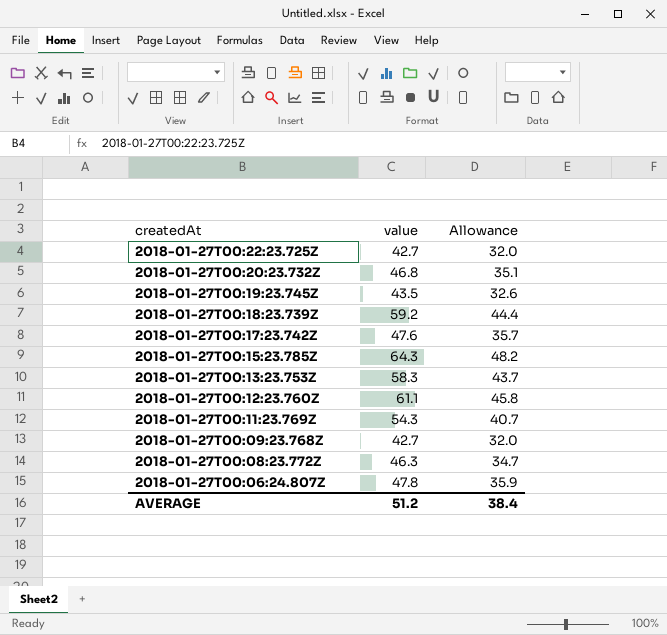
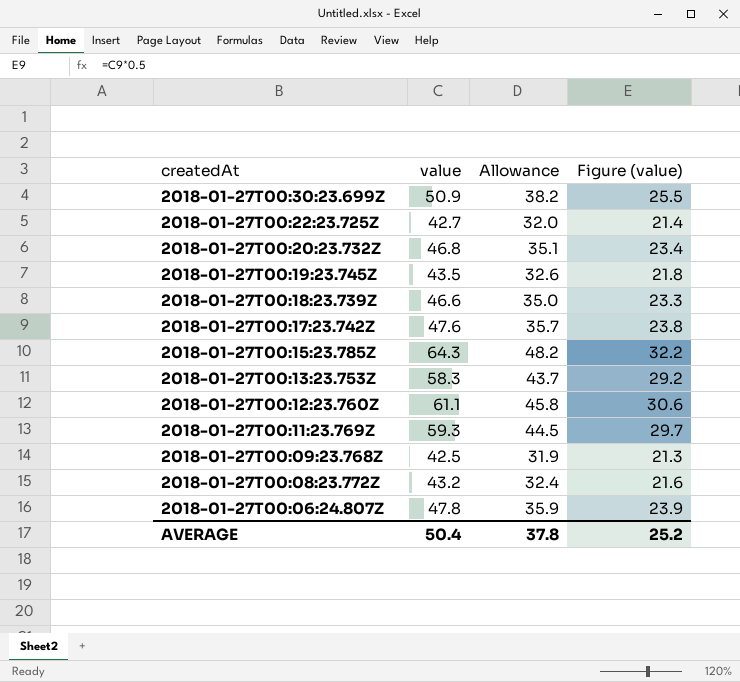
column Figure (value) | formula: none -> [value] * 0.5
row 2018-01-27T00:30:23.699Z: none -> 50.9 | 38.2 | 25.5
2018-01-27T00:18:23.739Z | value: 59.2 -> 46.6
2018-01-27T00:18:23.739Z | Allowance: 44.4 -> 35.0
2018-01-27T00:11:23.769Z | value: 54.3 -> 59.3
2018-01-27T00:11:23.769Z | Allowance: 40.7 -> 44.5
2018-01-27T00:09:23.768Z | value: 42.7 -> 42.5
2018-01-27T00:09:23.768Z | Allowance: 32.0 -> 31.9
2018-01-27T00:08:23.772Z | value: 46.3 -> 43.2
2018-01-27T00:08:23.772Z | Allowance: 34.7 -> 32.4
AVERAGE | value: 51.2 -> 50.4
AVERAGE | Allowance: 38.4 -> 37.8

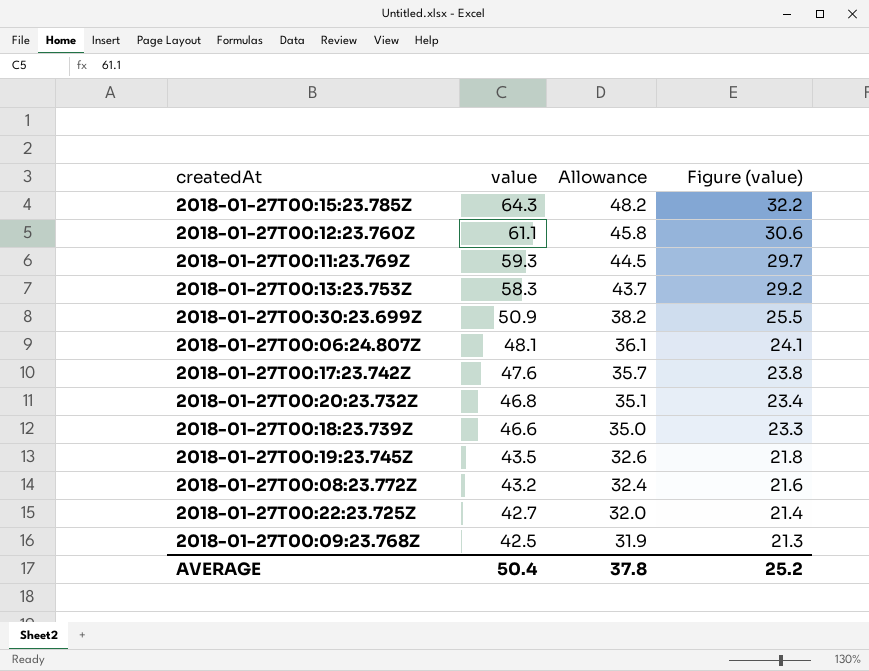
row order: createdAt descending -> value descending
2018-01-27T00:06:24.807Z | value: 47.8 -> 48.1
2018-01-27T00:06:24.807Z | Allowance: 35.9 -> 36.1
2018-01-27T00:06:24.807Z | Figure (value): 23.9 -> 24.1

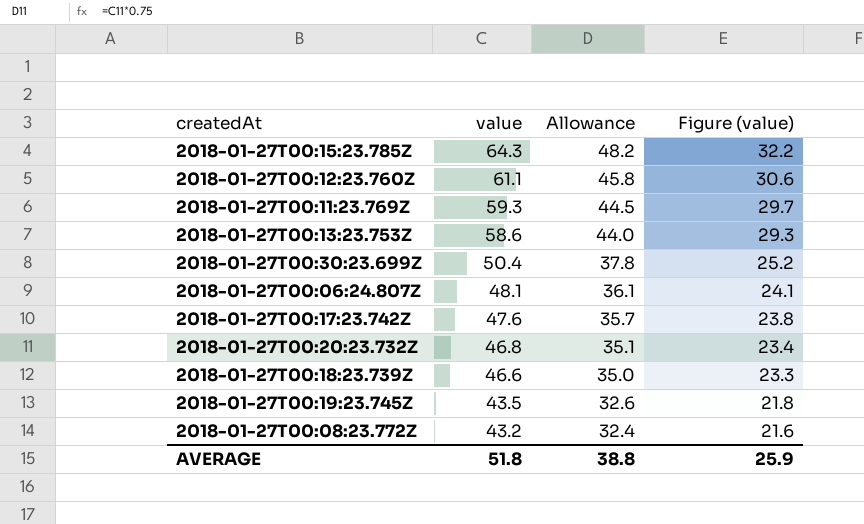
row 2018-01-27T00:22:23.725Z: 42.7 | 32.0 | 21.4 -> none
row 2018-01-27T00:09:23.768Z: 42.5 | 31.9 | 21.3 -> none
2018-01-27T00:13:23.753Z | value: 58.3 -> 58.6
2018-01-27T00:13:23.753Z | Allowance: 43.7 -> 44.0
2018-01-27T00:13:23.753Z | Figure (value): 29.2 -> 29.3
2018-01-27T00:30:23.699Z | value: 50.9 -> 50.4
2018-01-27T00:30:23.699Z | Allowance: 38.2 -> 37.8
2018-01-27T00:30:23.699Z | Figure (value): 25.5 -> 25.2
AVERAGE | value: 50.4 -> 51.8
AVERAGE | Allowance: 37.8 -> 38.8
AVERAGE | Figure (value): 25.2 -> 25.9

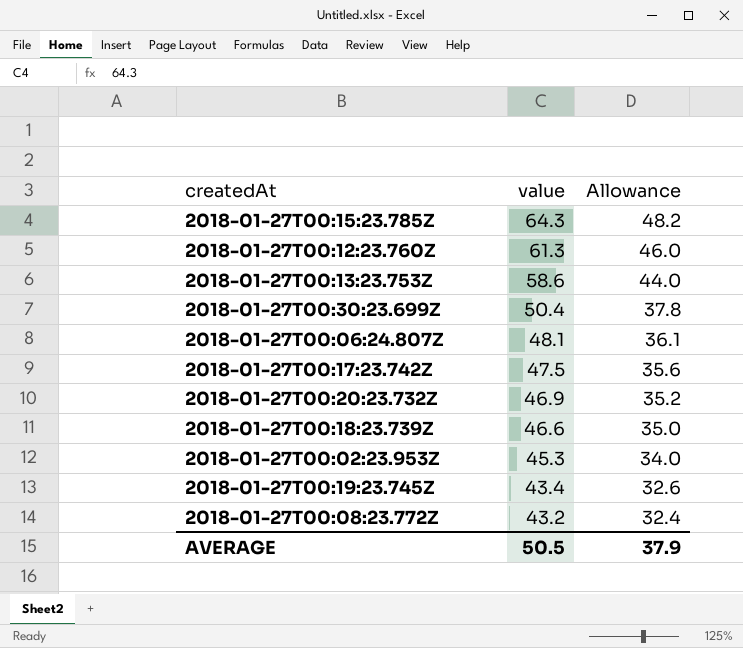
column Figure (value) | formula: [value] * 0.5 -> none
row 2018-01-27T00:11:23.769Z: 59.3 | 44.5 | 29.7 -> none
2018-01-27T00:12:23.760Z | value: 61.1 -> 61.3
2018-01-27T00:12:23.760Z | Allowance: 45.8 -> 46.0
2018-01-27T00:17:23.742Z | value: 47.6 -> 47.5
2018-01-27T00:17:23.742Z | Allowance: 35.7 -> 35.6
2018-01-27T00:20:23.732Z | value: 46.8 -> 46.9
2018-01-27T00:20:23.732Z | Allowance: 35.1 -> 35.2
row 2018-01-27T00:02:23.953Z: none -> 45.3 | 34.0
2018-01-27T00:19:23.745Z | value: 43.5 -> 43.4
AVERAGE | value: 51.8 -> 50.5
AVERAGE | Allowance: 38.8 -> 37.9

